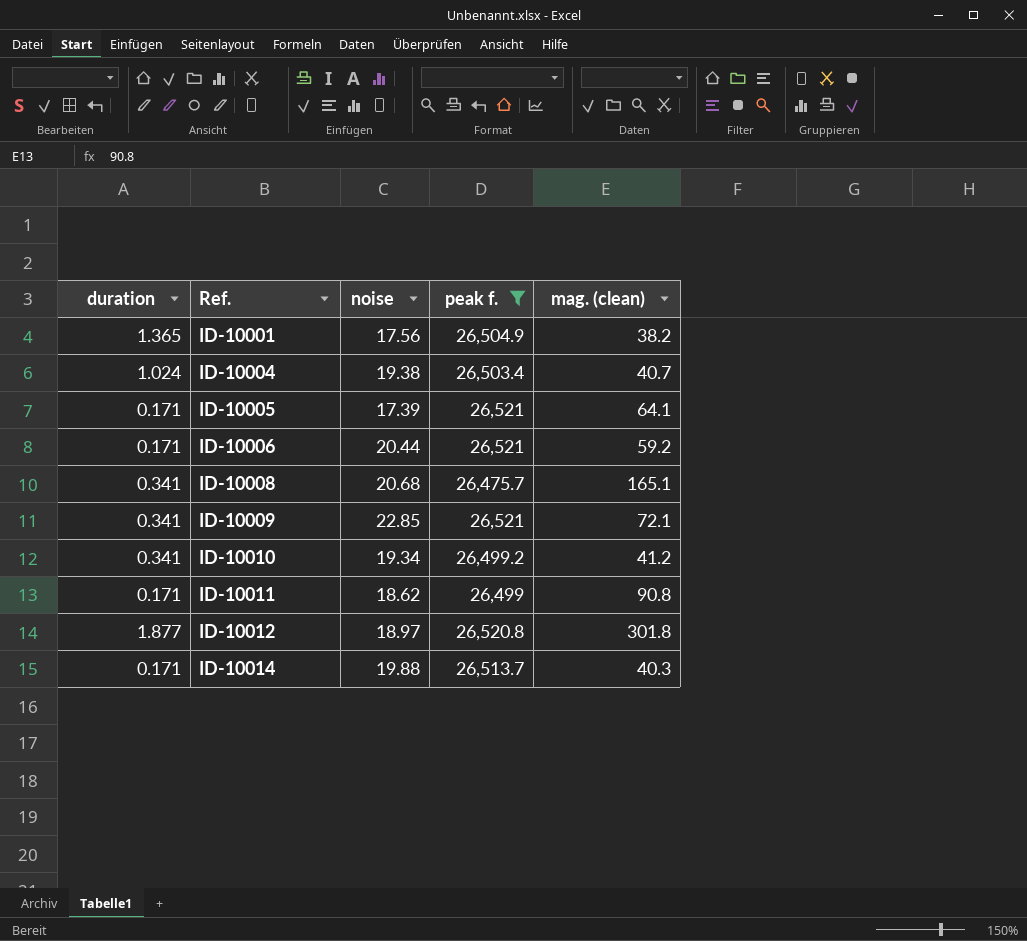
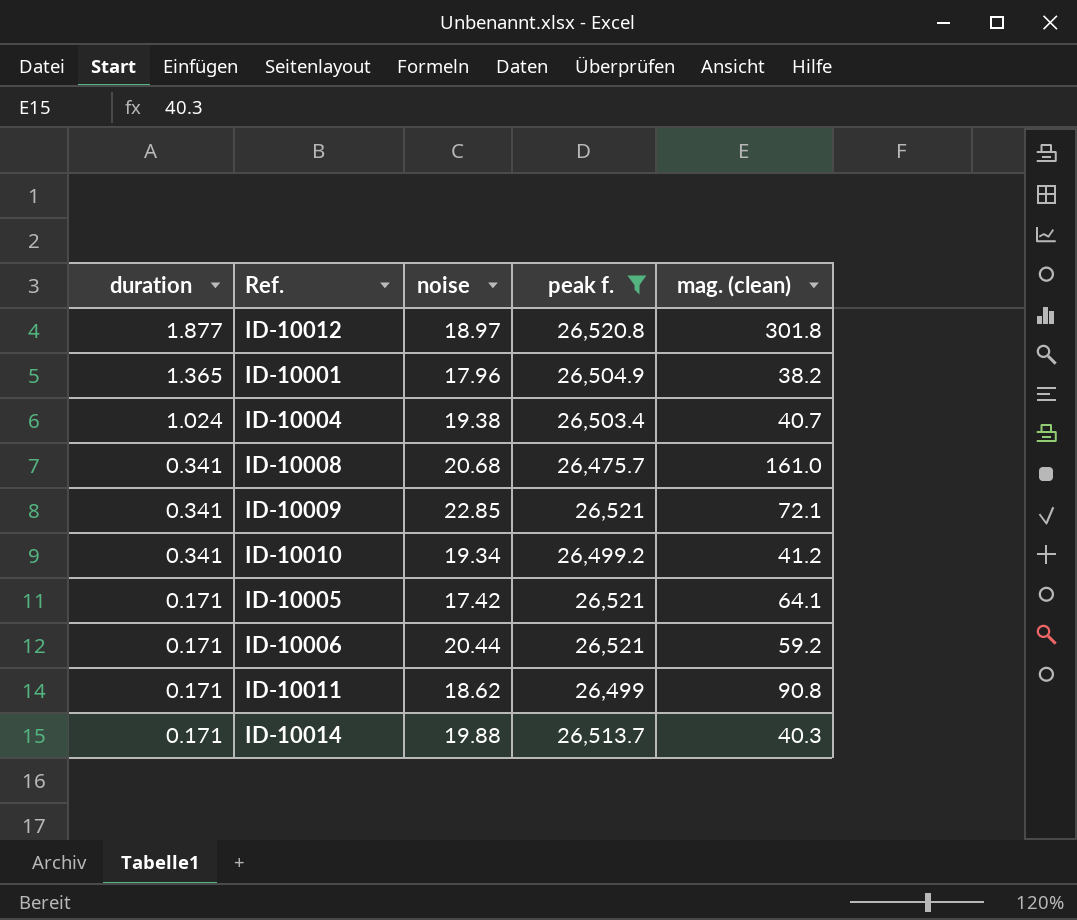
row order: Ref. ascending -> duration descending
ID-10001 | noise: 17.56 -> 17.96
ID-10008 | mag. (clean): 165.1 -> 161.0
ID-10005 | noise: 17.39 -> 17.42

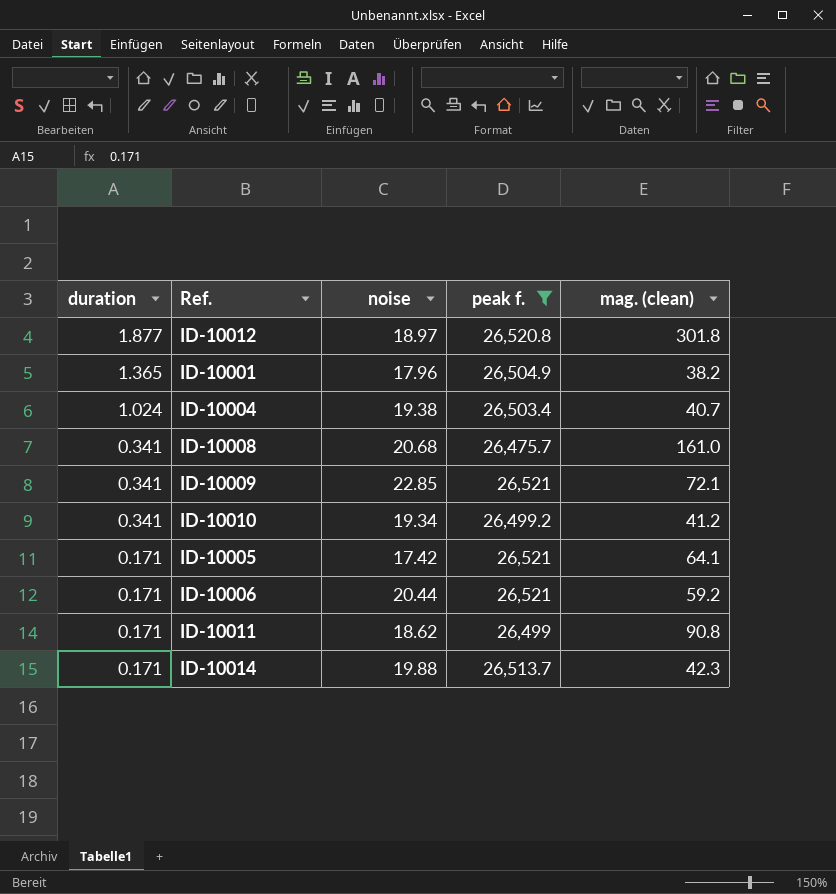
ID-10014 | mag. (clean): 40.3 -> 42.3

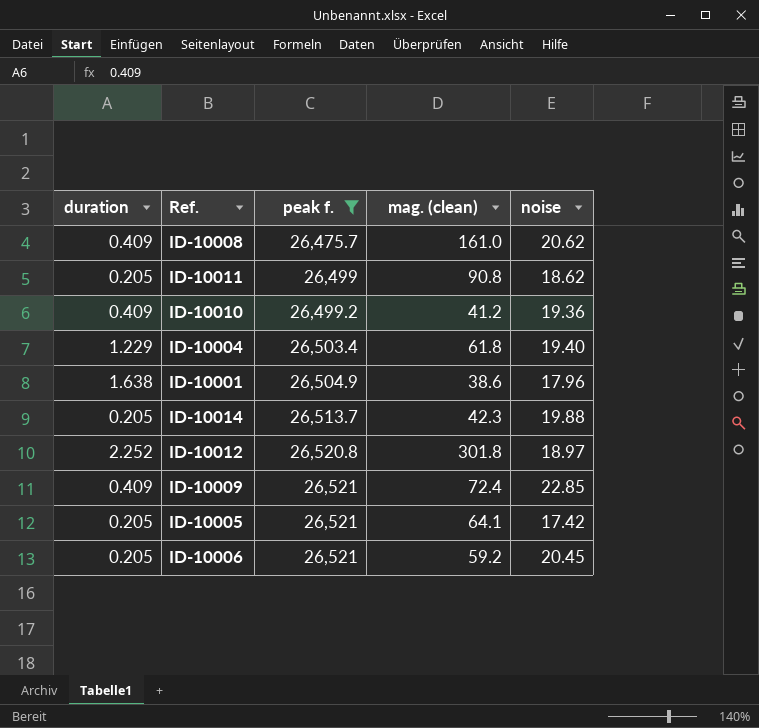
row order: duration descending -> peak f. ascending
column noise | position: 3 -> 5
ID-10008 | duration: 0.341 -> 0.409
ID-10008 | noise: 20.68 -> 20.62
ID-10011 | duration: 0.171 -> 0.205
ID-10010 | duration: 0.341 -> 0.409
ID-10010 | noise: 19.34 -> 19.36
ID-10004 | duration: 1.024 -> 1.229
ID-10004 | mag. (clean): 40.7 -> 61.8
ID-10004 | noise: 19.38 -> 19.40
ID-10001 | duration: 1.365 -> 1.638
ID-10001 | mag. (clean): 38.2 -> 38.6
ID-10014 | duration: 0.171 -> 0.205
ID-10012 | duration: 1.877 -> 2.252
ID-10009 | duration: 0.341 -> 0.409
ID-10009 | mag. (clean): 72.1 -> 72.4
ID-10005 | duration: 0.171 -> 0.205
ID-10006 | duration: 0.171 -> 0.205
ID-10006 | noise: 20.44 -> 20.45

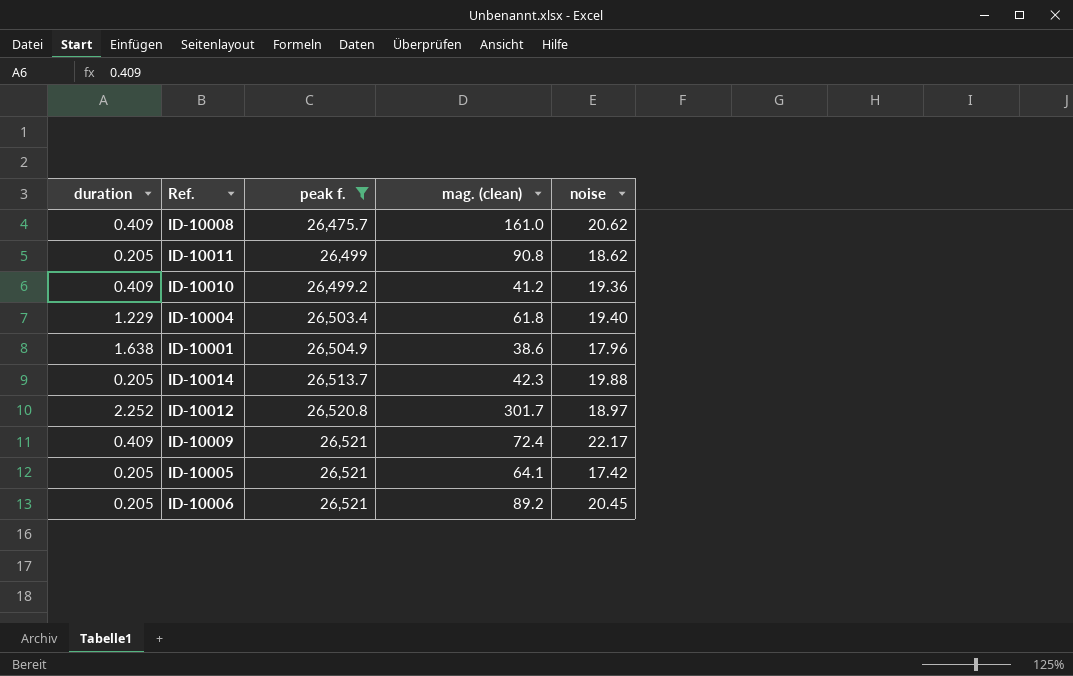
ID-10012 | mag. (clean): 301.8 -> 301.7
ID-10009 | noise: 22.85 -> 22.17
ID-10006 | mag. (clean): 59.2 -> 89.2

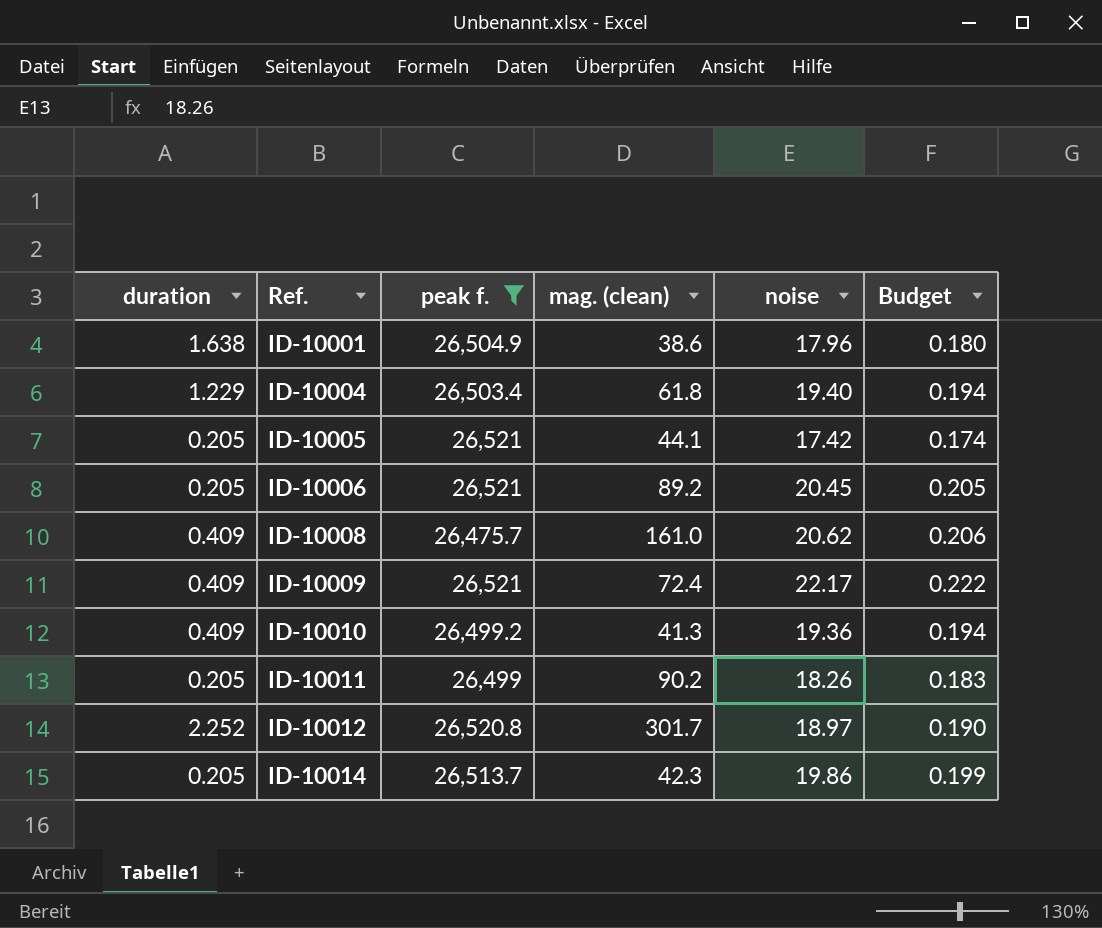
row order: peak f. ascending -> Ref. ascending
column Budget | formula: none -> [noise] * 0.01
ID-10005 | mag. (clean): 64.1 -> 44.1
ID-10010 | mag. (clean): 41.2 -> 41.3
ID-10011 | mag. (clean): 90.8 -> 90.2
ID-10011 | noise: 18.62 -> 18.26
ID-10014 | noise: 19.88 -> 19.86

